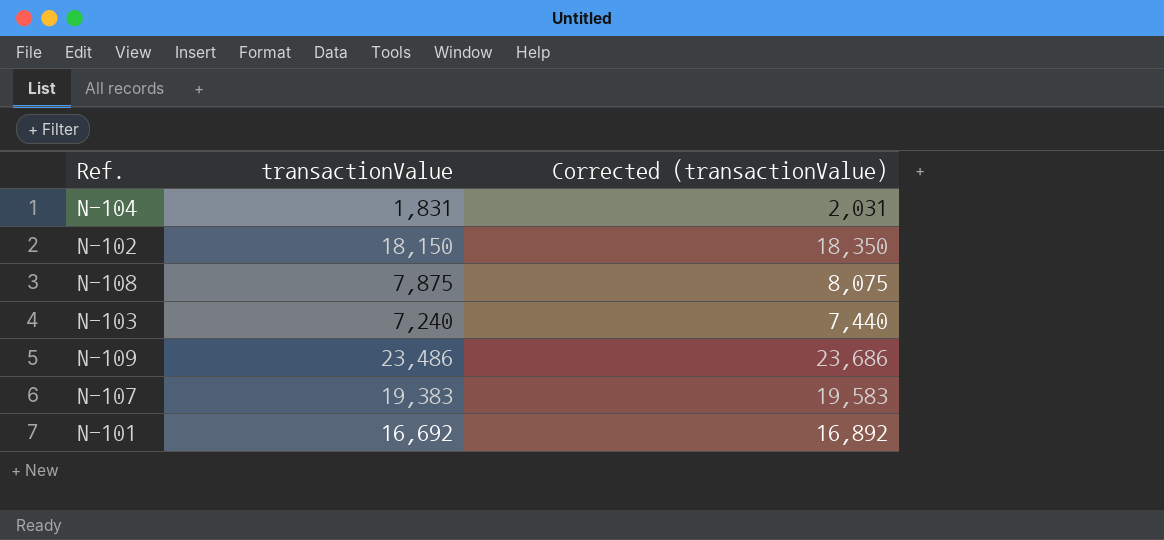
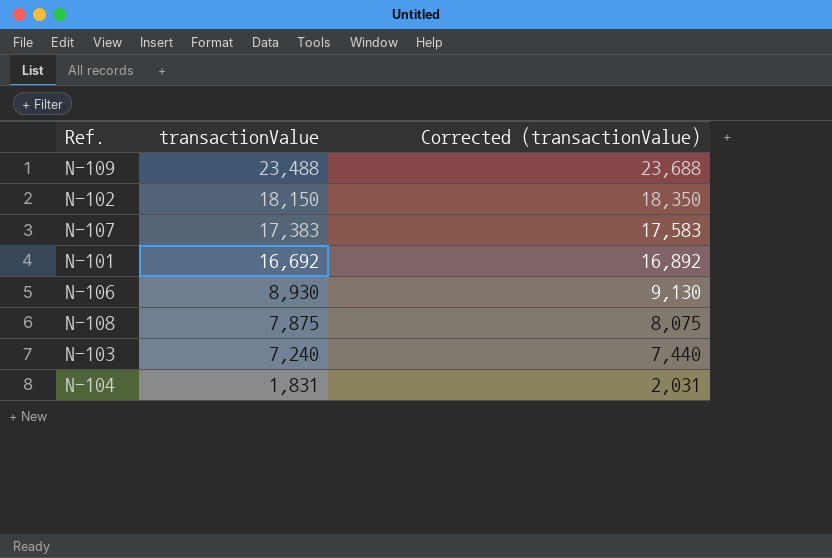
row order: none -> transactionValue descending
N-109 | transactionValue: 23,486 -> 23,488
N-109 | Corrected (transactionValue): 23,686 -> 23,688
N-107 | transactionValue: 19,383 -> 17,383
N-107 | Corrected (transactionValue): 19,583 -> 17,583
row N-106: none -> 8,930 | 9,130

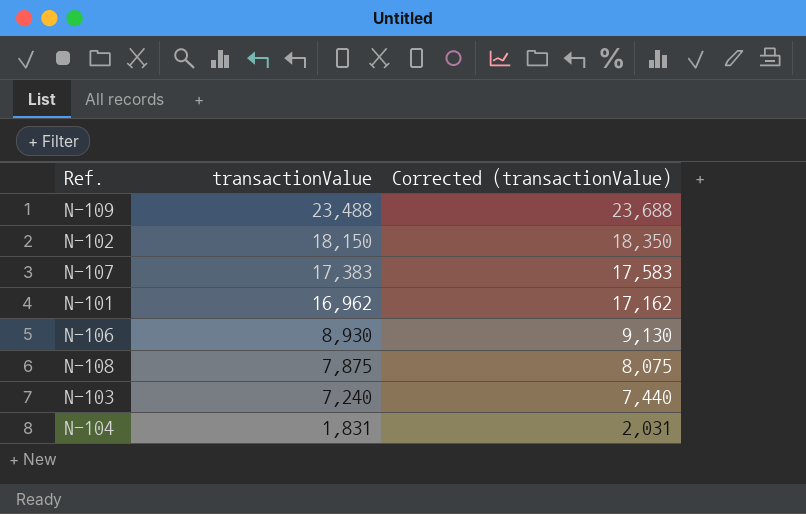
N-101 | transactionValue: 16,692 -> 16,962
N-101 | Corrected (transactionValue): 16,892 -> 17,162

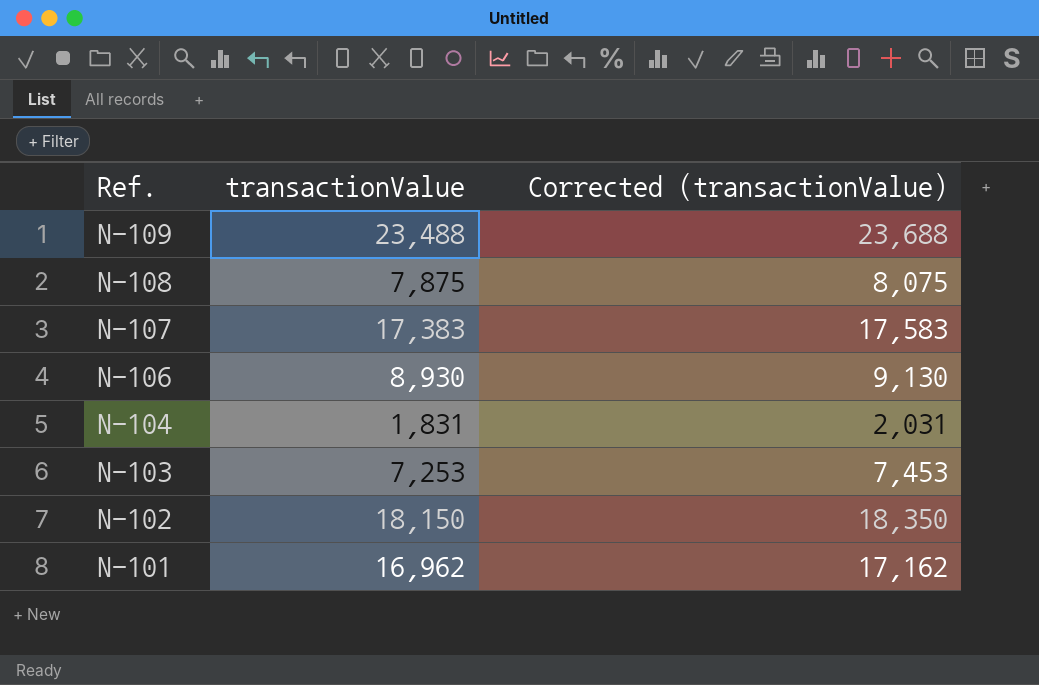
row order: transactionValue descending -> Ref. descending
N-103 | transactionValue: 7,240 -> 7,253
N-103 | Corrected (transactionValue): 7,440 -> 7,453

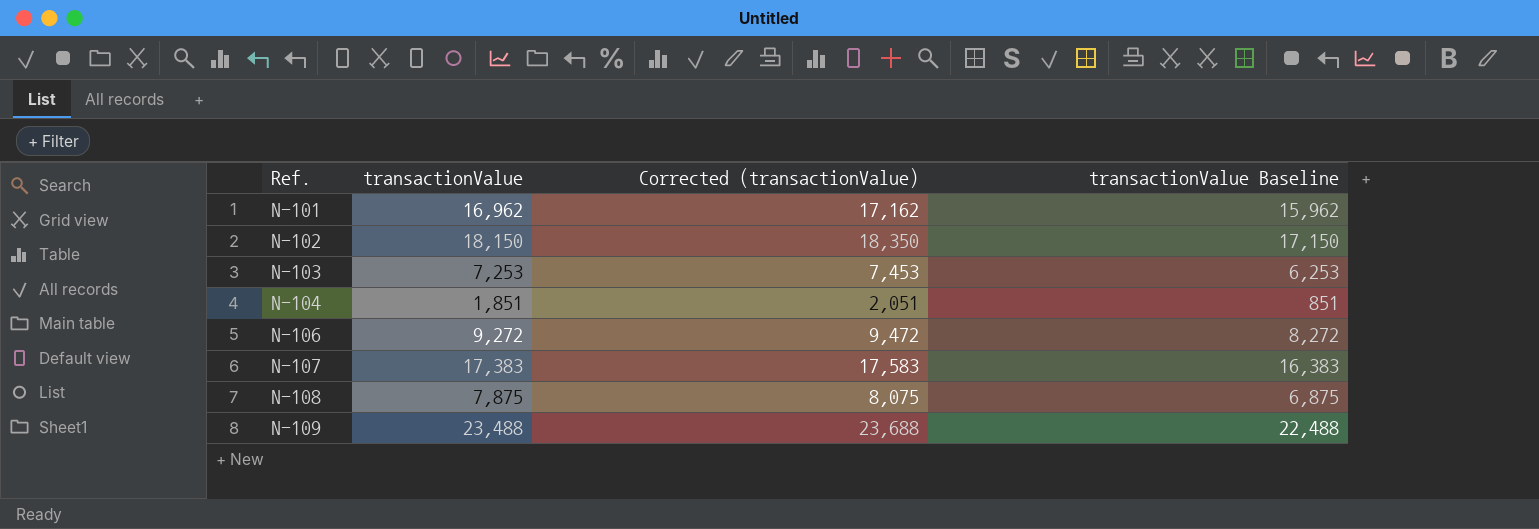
row order: Ref. descending -> Ref. ascending
column transactionValue Baseline | formula: none -> [transactionValue] - 1000
N-104 | transactionValue: 1,831 -> 1,851
N-104 | Corrected (transactionValue): 2,031 -> 2,051
N-106 | transactionValue: 8,930 -> 9,272
N-106 | Corrected (transactionValue): 9,130 -> 9,472

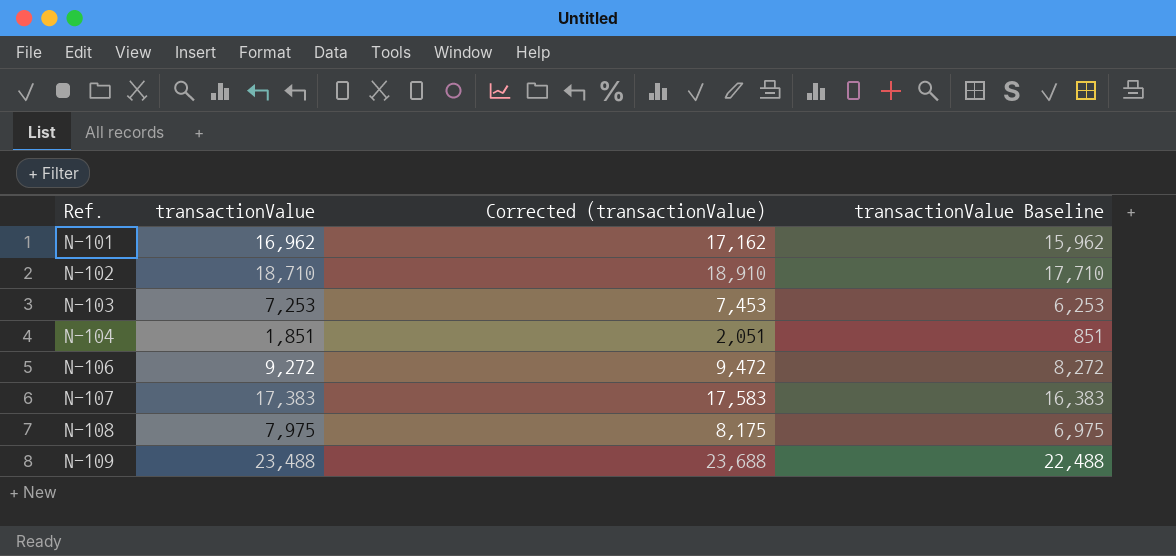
N-102 | transactionValue: 18,150 -> 18,710
N-102 | Corrected (transactionValue): 18,350 -> 18,910
N-102 | transactionValue Baseline: 17,150 -> 17,710
N-108 | transactionValue: 7,875 -> 7,975
N-108 | Corrected (transactionValue): 8,075 -> 8,175
N-108 | transactionValue Baseline: 6,875 -> 6,975

